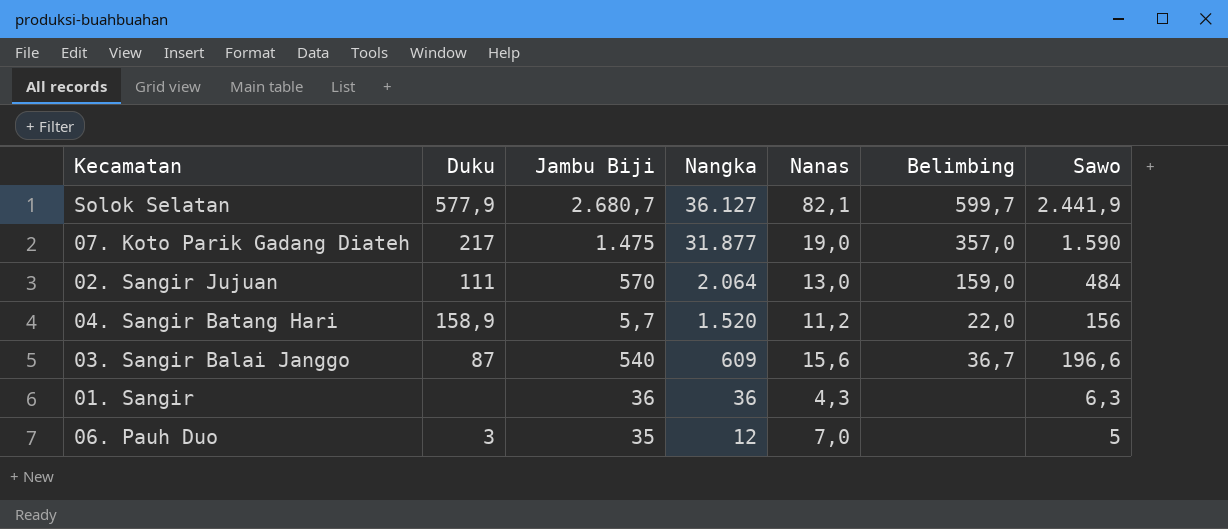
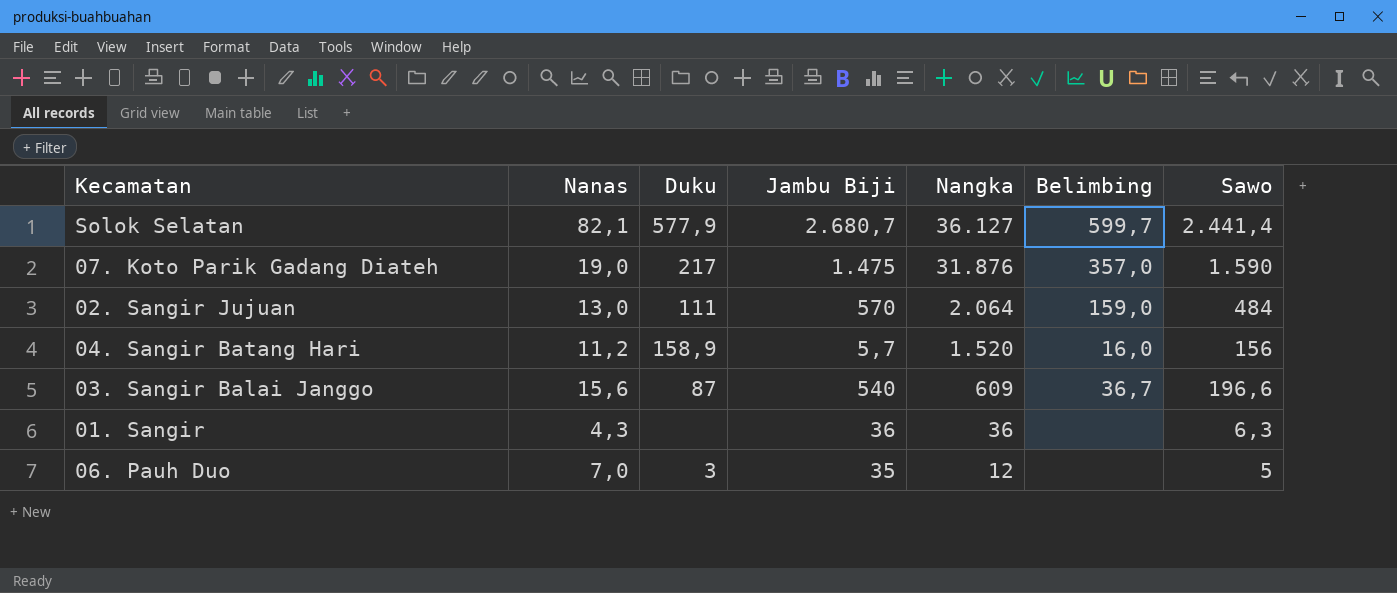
column Nanas | position: 5 -> 2
Solok Selatan | Sawo: 2.441,9 -> 2.441,4
07. Koto Parik Gadang Diateh | Nangka: 31.877 -> 31.876
04. Sangir Batang Hari | Belimbing: 22,0 -> 16,0

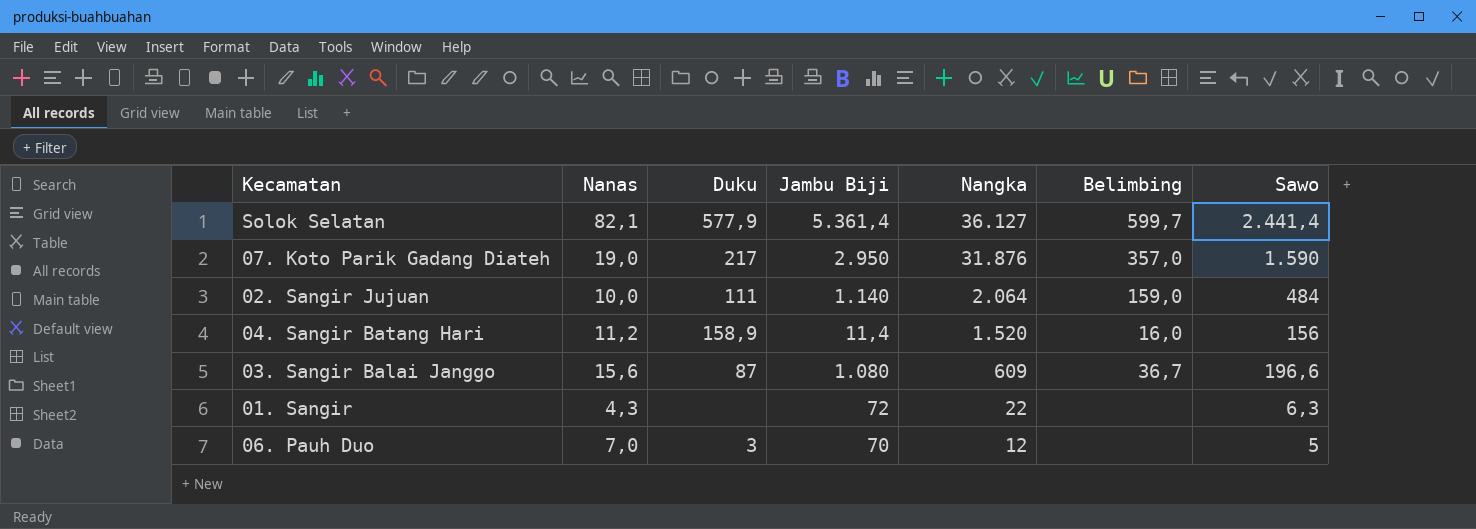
Solok Selatan | Jambu Biji: 2.680,7 -> 5.361,4
07. Koto Parik Gadang Diateh | Jambu Biji: 1.475 -> 2.950
02. Sangir Jujuan | Nanas: 13,0 -> 10,0
02. Sangir Jujuan | Jambu Biji: 570 -> 1.140
04. Sangir Batang Hari | Jambu Biji: 5,7 -> 11,4
03. Sangir Balai Janggo | Jambu Biji: 540 -> 1.080
01. Sangir | Jambu Biji: 36 -> 72
01. Sangir | Nangka: 36 -> 22
06. Pauh Duo | Jambu Biji: 35 -> 70

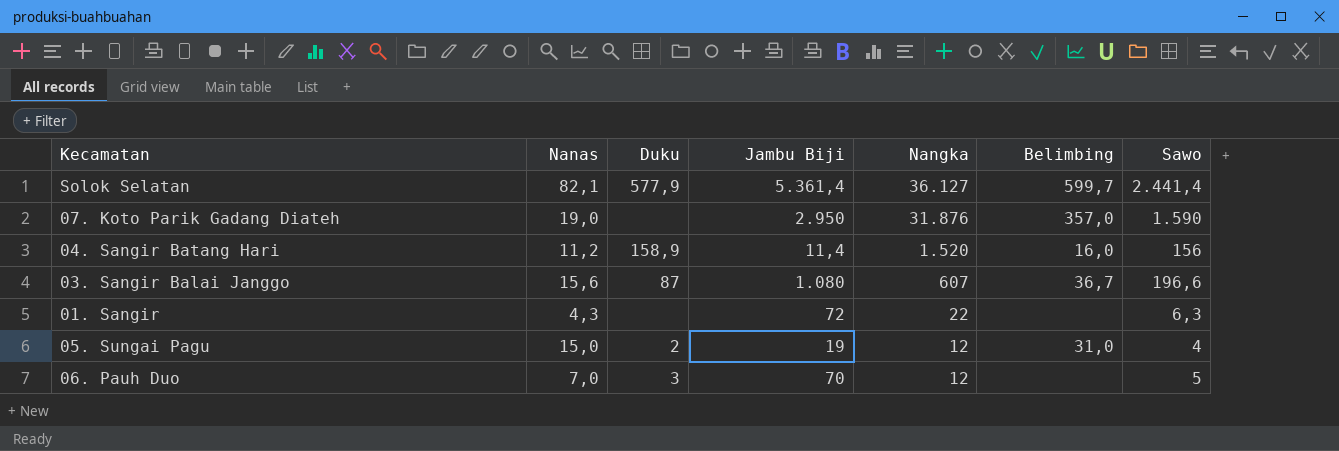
row 02. Sangir Jujuan: 10,0 | 111 | 1.140 | 2.064 | 159,0 | 484 -> none
07. Koto Parik Gadang Diateh | Duku: 217 -> none
03. Sangir Balai Janggo | Nangka: 609 -> 607
row 05. Sungai Pagu: none -> 15,0 | 2 | 19 | 12 | 31,0 | 4

